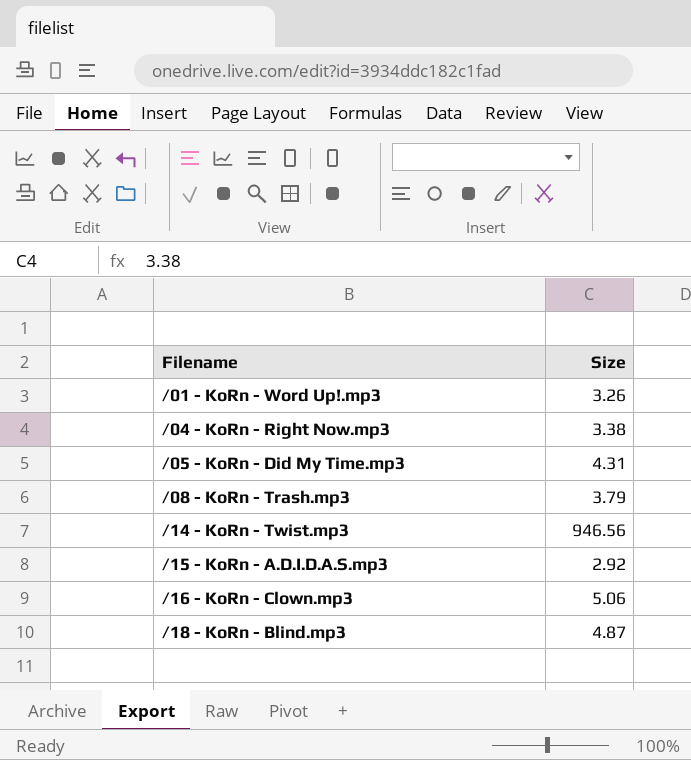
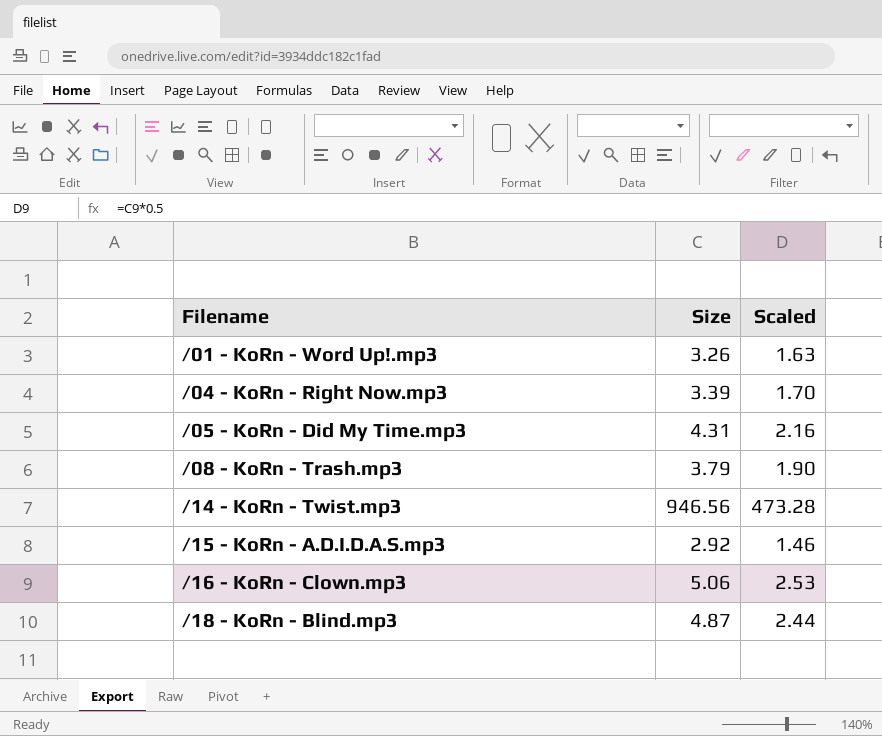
column Scaled | formula: none -> [Size] * 0.5
/04 - KoRn - Right Now.mp3 | Size: 3.38 -> 3.39

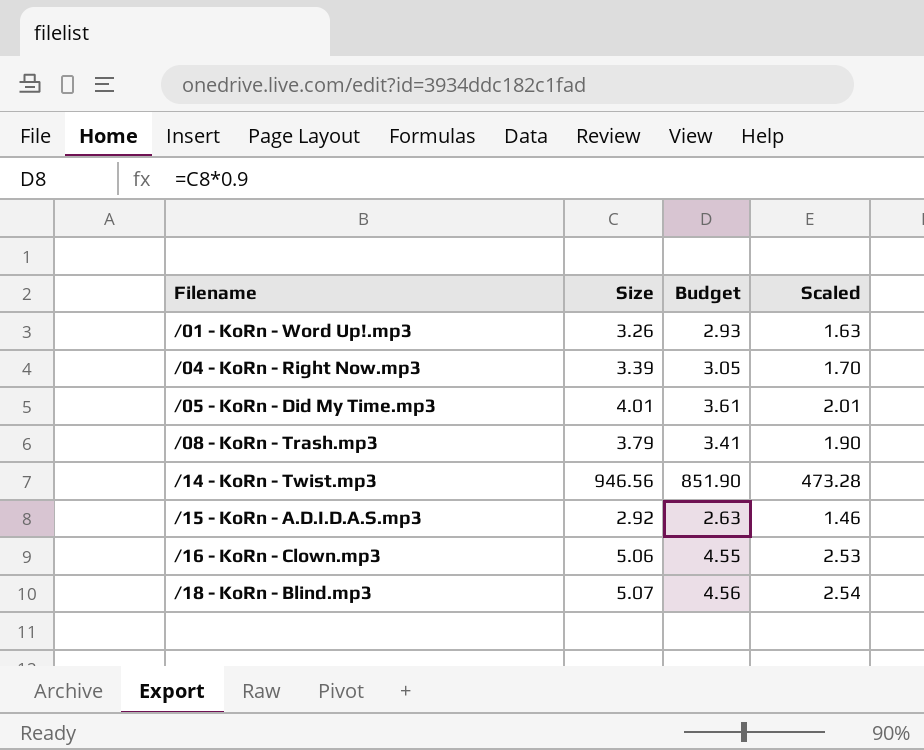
column Budget | formula: none -> [Size] * 0.9
/05 - KoRn - Did My Time.mp3 | Size: 4.31 -> 4.01
/05 - KoRn - Did My Time.mp3 | Scaled: 2.16 -> 2.01
/18 - KoRn - Blind.mp3 | Size: 4.87 -> 5.07
/18 - KoRn - Blind.mp3 | Scaled: 2.44 -> 2.54

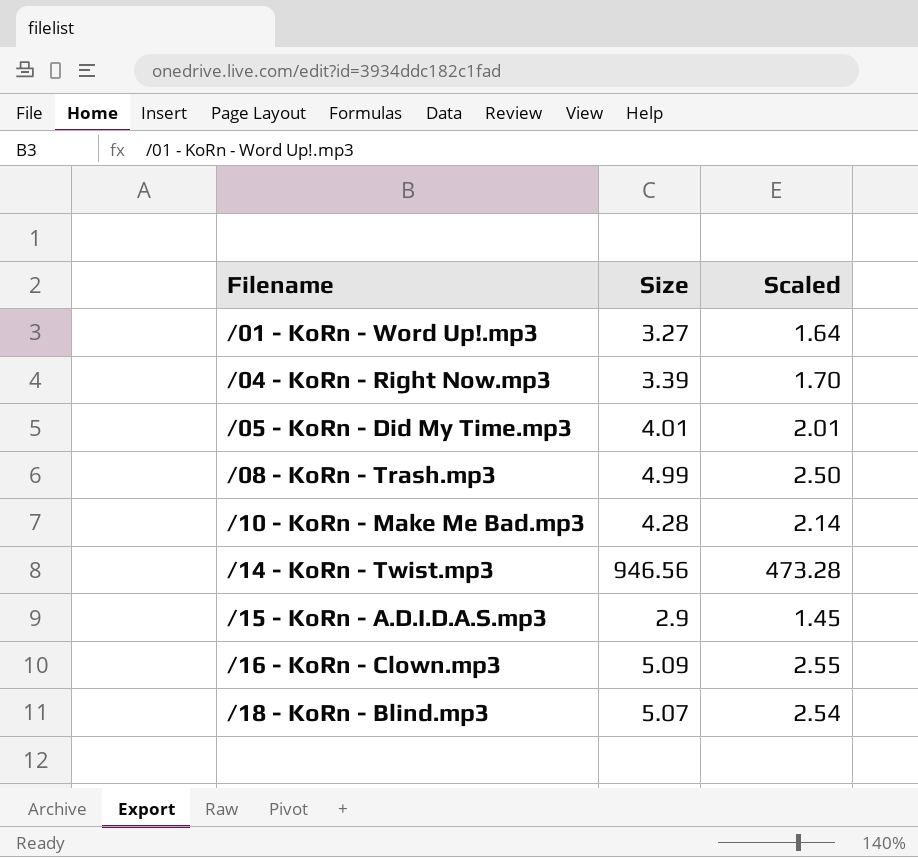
column Budget | formula: [Size] * 0.9 -> none
/01 - KoRn - Word Up!.mp3 | Size: 3.26 -> 3.27
/01 - KoRn - Word Up!.mp3 | Scaled: 1.63 -> 1.64
/08 - KoRn - Trash.mp3 | Size: 3.79 -> 4.99
/08 - KoRn - Trash.mp3 | Scaled: 1.90 -> 2.50
row /10 - KoRn - Make Me Bad.mp3: none -> 4.28 | 2.14
/15 - KoRn - A.D.I.D.A.S.mp3 | Size: 2.92 -> 2.9
/15 - KoRn - A.D.I.D.A.S.mp3 | Scaled: 1.46 -> 1.45
/16 - KoRn - Clown.mp3 | Size: 5.06 -> 5.09
/16 - KoRn - Clown.mp3 | Scaled: 2.53 -> 2.55

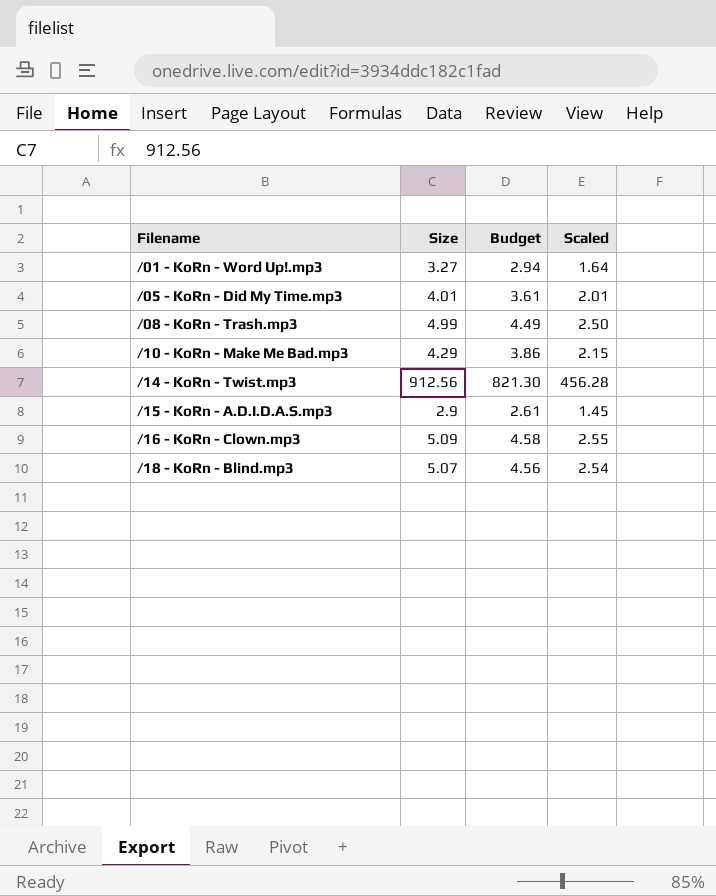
column Budget | formula: none -> [Size] * 0.9
row /04 - KoRn - Right Now.mp3: 3.39 | 1.70 -> none
/10 - KoRn - Make Me Bad.mp3 | Size: 4.28 -> 4.29
/10 - KoRn - Make Me Bad.mp3 | Scaled: 2.14 -> 2.15
/14 - KoRn - Twist.mp3 | Size: 946.56 -> 912.56
/14 - KoRn - Twist.mp3 | Scaled: 473.28 -> 456.28

